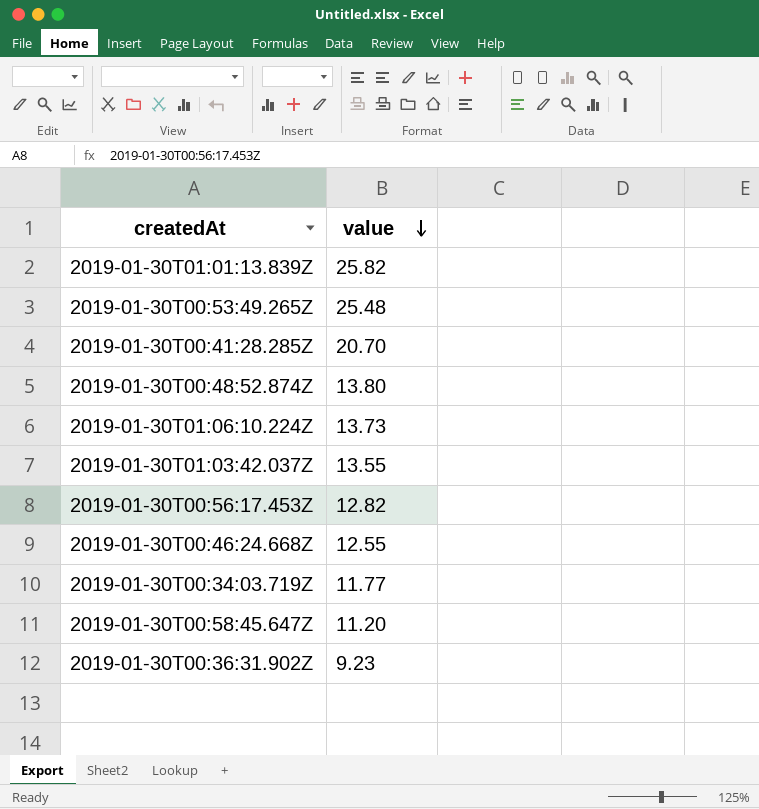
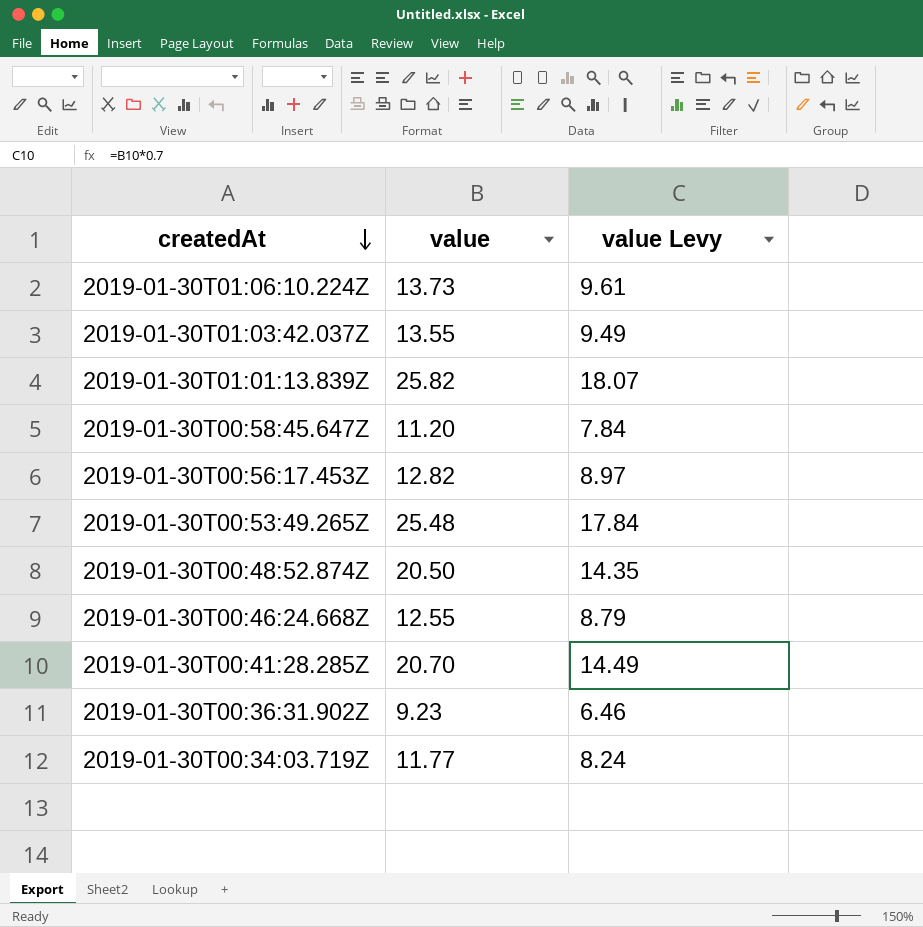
row order: value descending -> createdAt descending
column value Levy | formula: none -> [value] * 0.7
2019-01-30T00:48:52.874Z | value: 13.80 -> 20.50

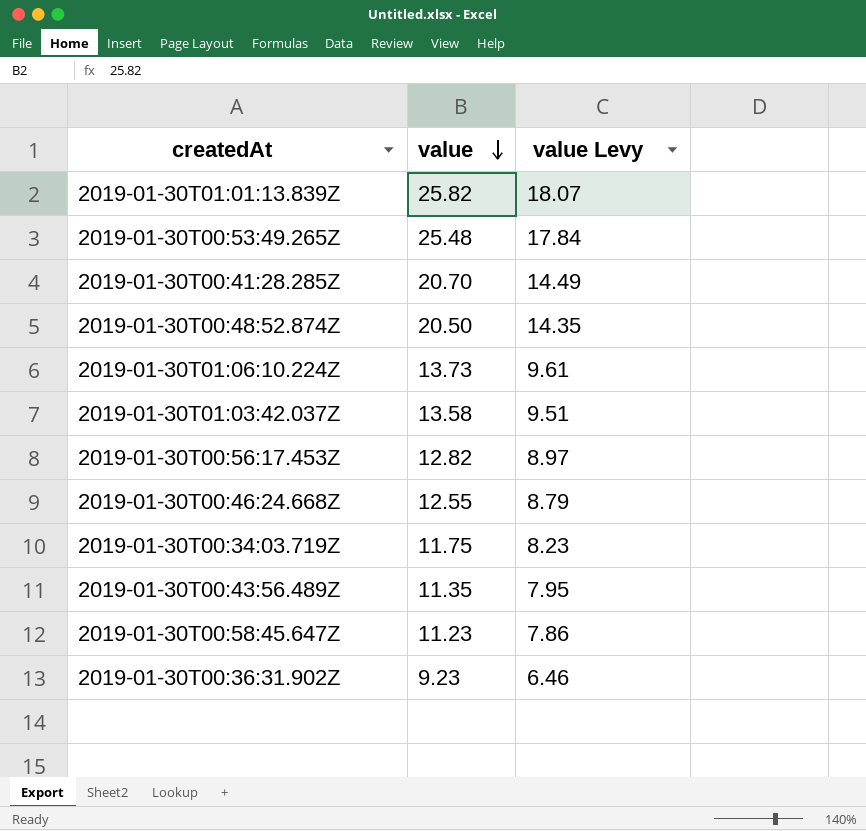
row order: createdAt descending -> value descending
2019-01-30T01:03:42.037Z | value: 13.55 -> 13.58
2019-01-30T01:03:42.037Z | value Levy: 9.49 -> 9.51
2019-01-30T00:34:03.719Z | value: 11.77 -> 11.75
2019-01-30T00:34:03.719Z | value Levy: 8.24 -> 8.23
row 2019-01-30T00:43:56.489Z: none -> 11.35 | 7.95
2019-01-30T00:58:45.647Z | value: 11.20 -> 11.23
2019-01-30T00:58:45.647Z | value Levy: 7.84 -> 7.86

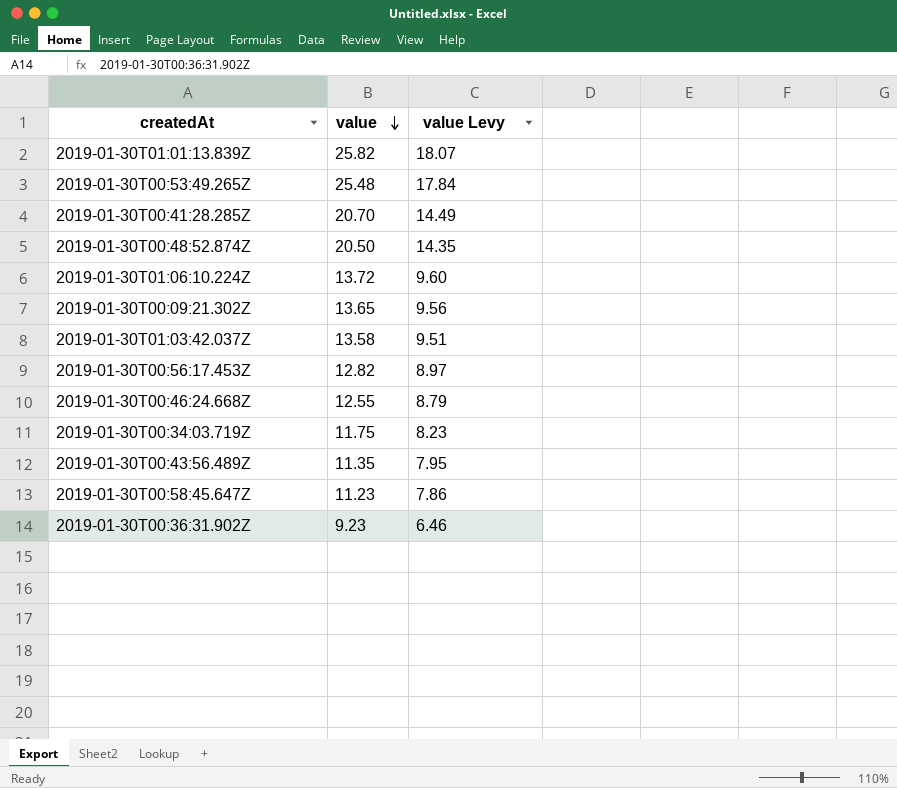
2019-01-30T01:06:10.224Z | value: 13.73 -> 13.72
2019-01-30T01:06:10.224Z | value Levy: 9.61 -> 9.60
row 2019-01-30T00:09:21.302Z: none -> 13.65 | 9.56

